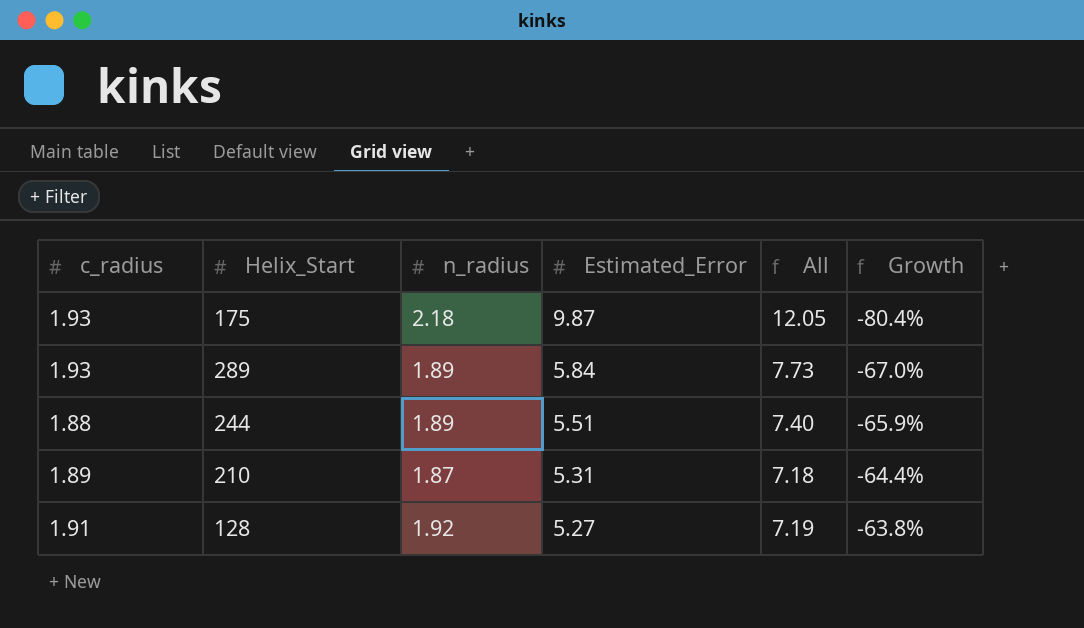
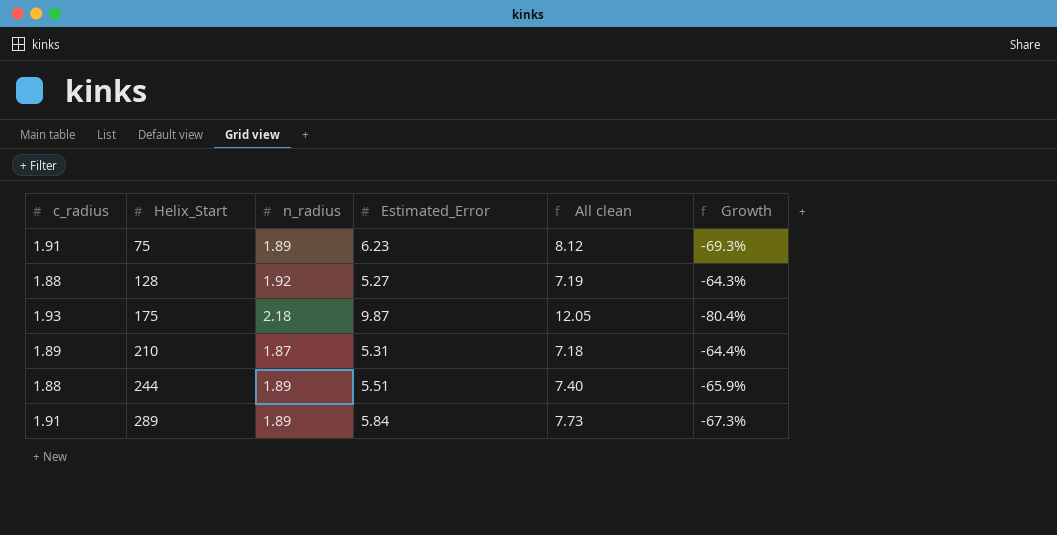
row order: Estimated_Error descending -> Helix_Start ascending
column name: All -> All clean
row 75: none -> 1.91 | 1.89 | 6.23 | 8.12 | -69.3%
128 | c_radius: 1.91 -> 1.88
128 | Growth: -63.8% -> -64.3%
289 | c_radius: 1.93 -> 1.91
289 | Growth: -67.0% -> -67.3%

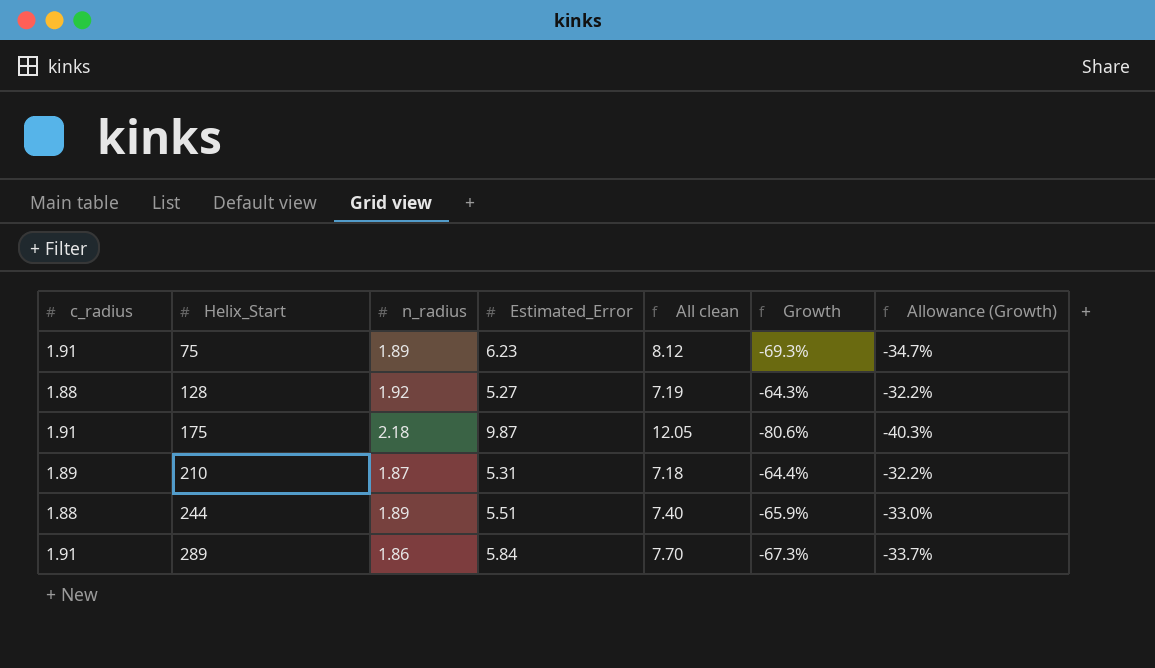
column Allowance (Growth) | formula: none -> [Growth] * 0.5
175 | c_radius: 1.93 -> 1.91
175 | Growth: -80.4% -> -80.6%
289 | n_radius: 1.89 -> 1.86
289 | All clean: 7.73 -> 7.70

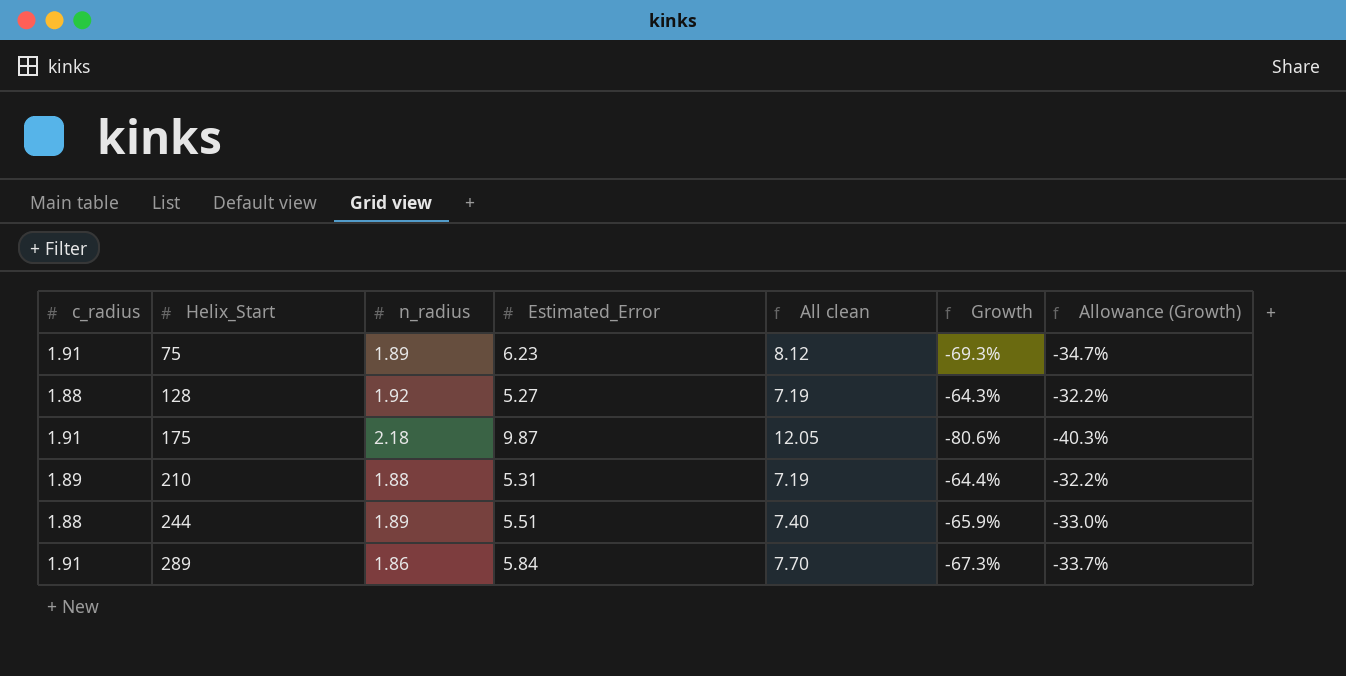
210 | n_radius: 1.87 -> 1.88
210 | All clean: 7.18 -> 7.19

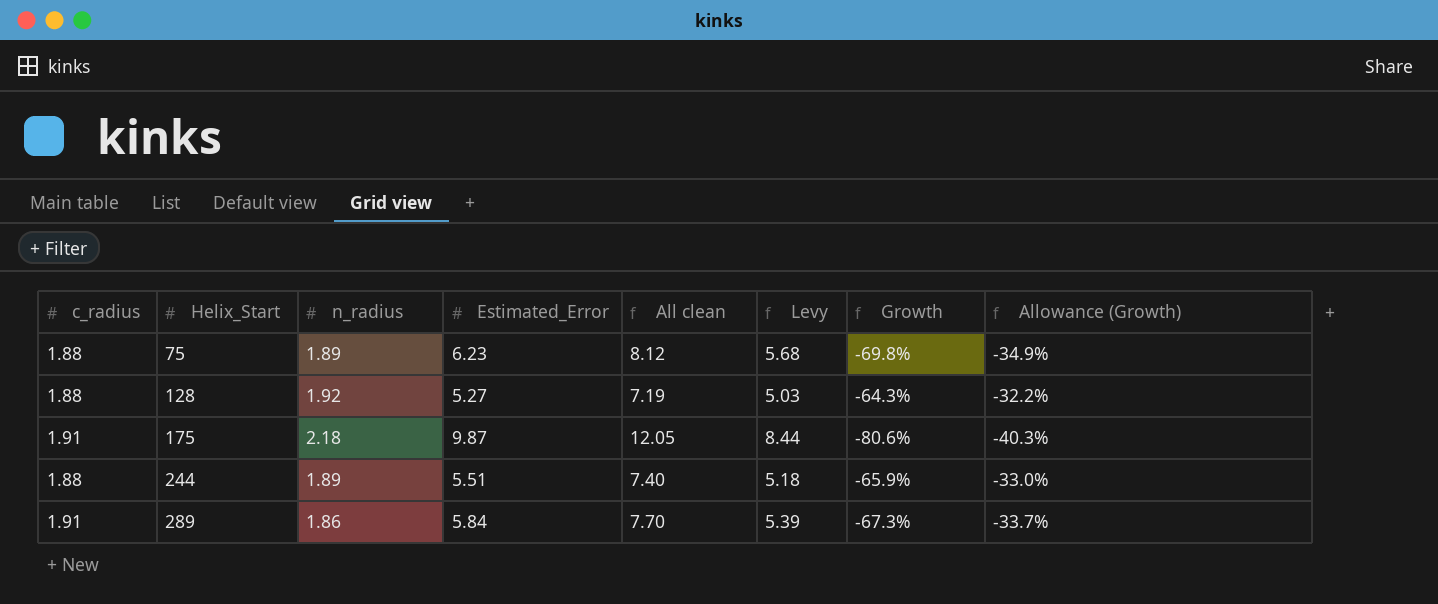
column Levy | formula: none -> [All clean] * 0.7
row 210: 1.89 | 1.88 | 5.31 | 7.19 | -64.4% | -32.2% -> none
75 | c_radius: 1.91 -> 1.88
75 | Growth: -69.3% -> -69.8%
75 | Allowance (Growth): -34.7% -> -34.9%

